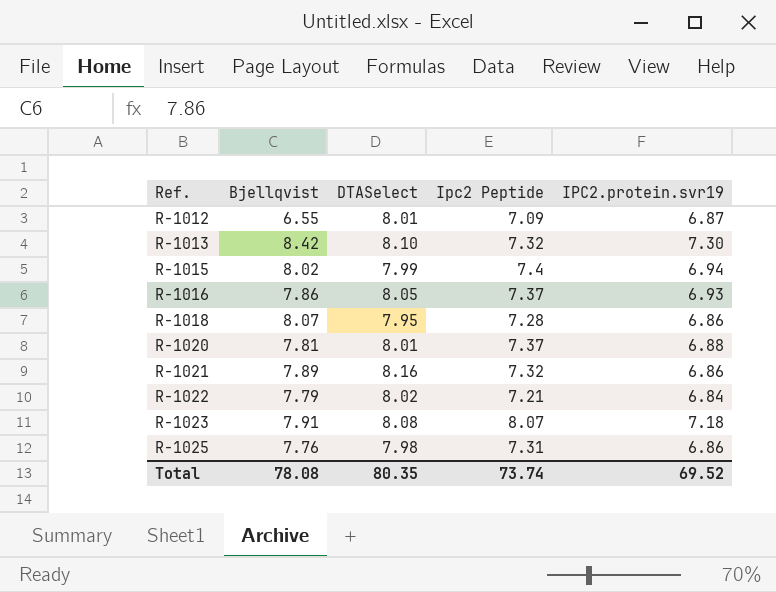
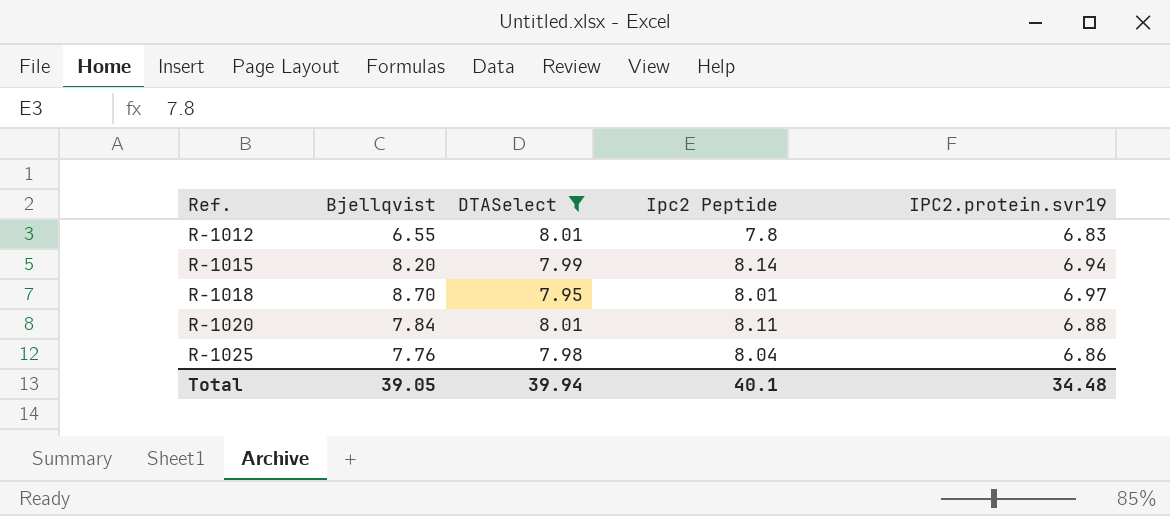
filter: none -> DTASelect <= 8.01
R-1012 | Ipc2 Peptide: 7.09 -> 7.8
R-1012 | IPC2.protein.svr19: 6.87 -> 6.83
R-1015 | Bjellqvist: 8.02 -> 8.20
R-1015 | Ipc2 Peptide: 7.4 -> 8.14
R-1018 | Bjellqvist: 8.07 -> 8.70
R-1018 | Ipc2 Peptide: 7.28 -> 8.01
R-1018 | IPC2.protein.svr19: 6.86 -> 6.97
R-1020 | Bjellqvist: 7.81 -> 7.84
R-1020 | Ipc2 Peptide: 7.37 -> 8.11
R-1025 | Ipc2 Peptide: 7.31 -> 8.04
Total | Bjellqvist: 78.08 -> 39.05
Total | DTASelect: 80.35 -> 39.94
Total | Ipc2 Peptide: 73.74 -> 40.1
Total | IPC2.protein.svr19: 69.52 -> 34.48

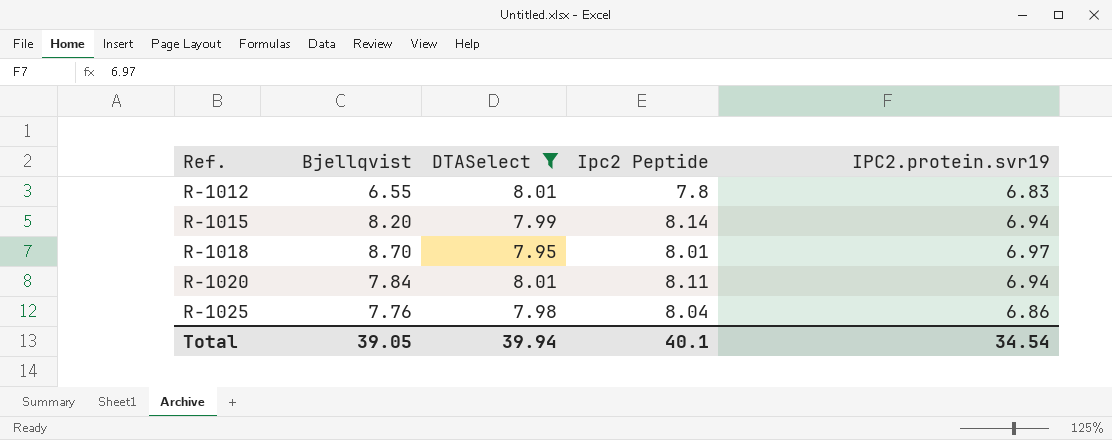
R-1020 | IPC2.protein.svr19: 6.88 -> 6.94
Total | IPC2.protein.svr19: 34.48 -> 34.54

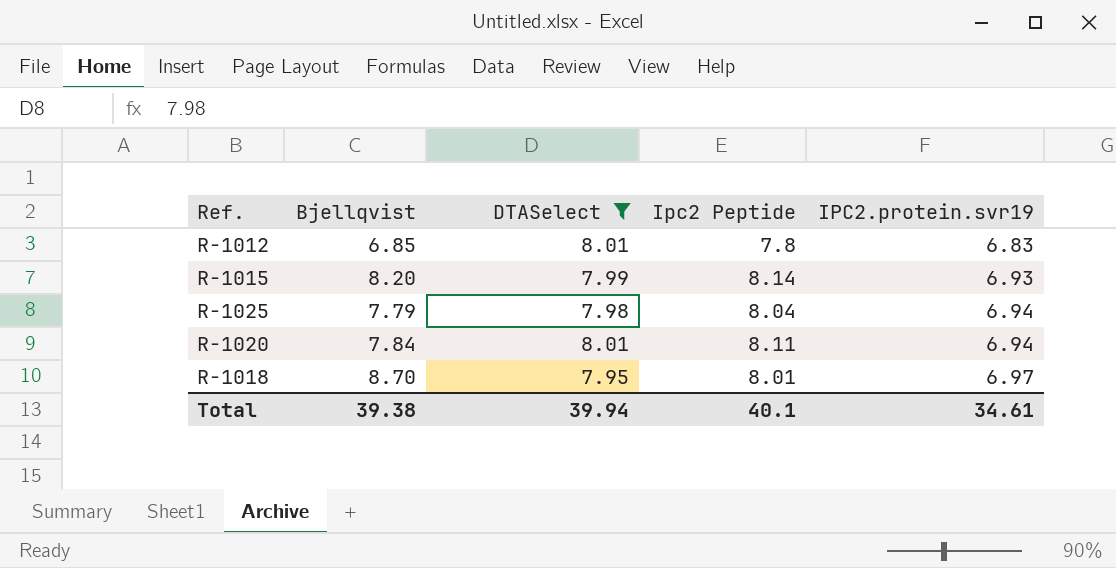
row order: Ref. ascending -> IPC2.protein.svr19 ascending
R-1012 | Bjellqvist: 6.55 -> 6.85
R-1015 | IPC2.protein.svr19: 6.94 -> 6.93
R-1025 | Bjellqvist: 7.76 -> 7.79
R-1025 | IPC2.protein.svr19: 6.86 -> 6.94
Total | Bjellqvist: 39.05 -> 39.38
Total | IPC2.protein.svr19: 34.54 -> 34.61

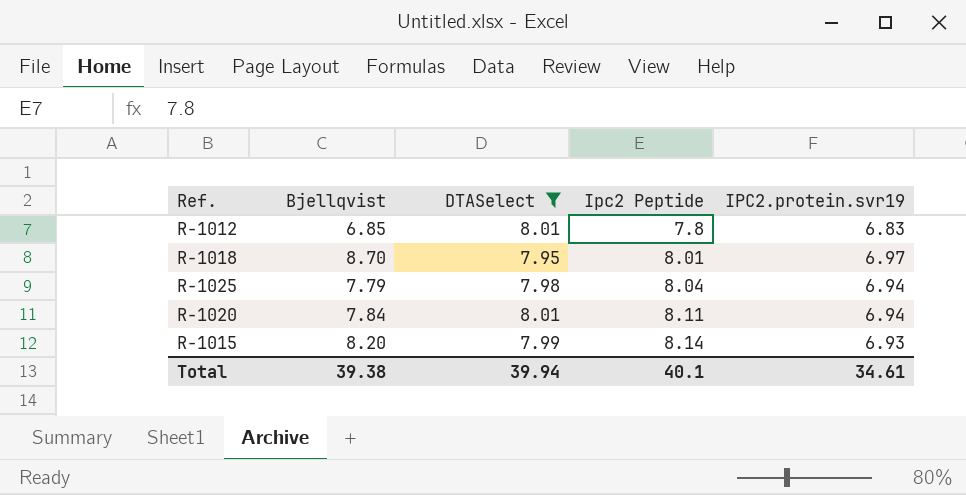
row order: IPC2.protein.svr19 ascending -> Ipc2 Peptide ascending

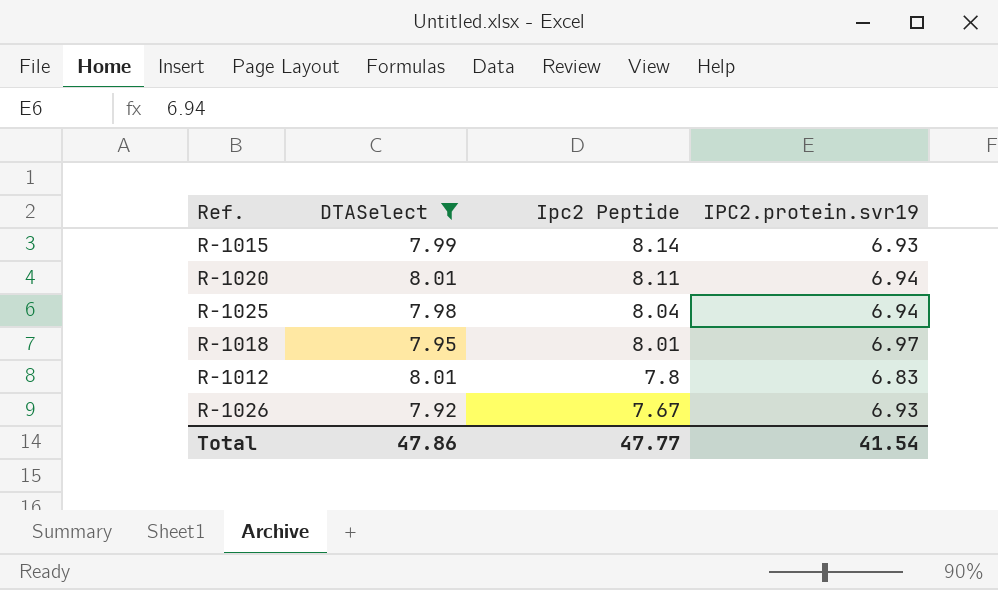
row order: Ipc2 Peptide ascending -> Ipc2 Peptide descending
column Bjellqvist | position: 2 -> none
row R-1026: none -> 7.92 | 7.67 | 6.93
Total | DTASelect: 39.94 -> 47.86
Total | Ipc2 Peptide: 40.1 -> 47.77
Total | IPC2.protein.svr19: 34.61 -> 41.54

